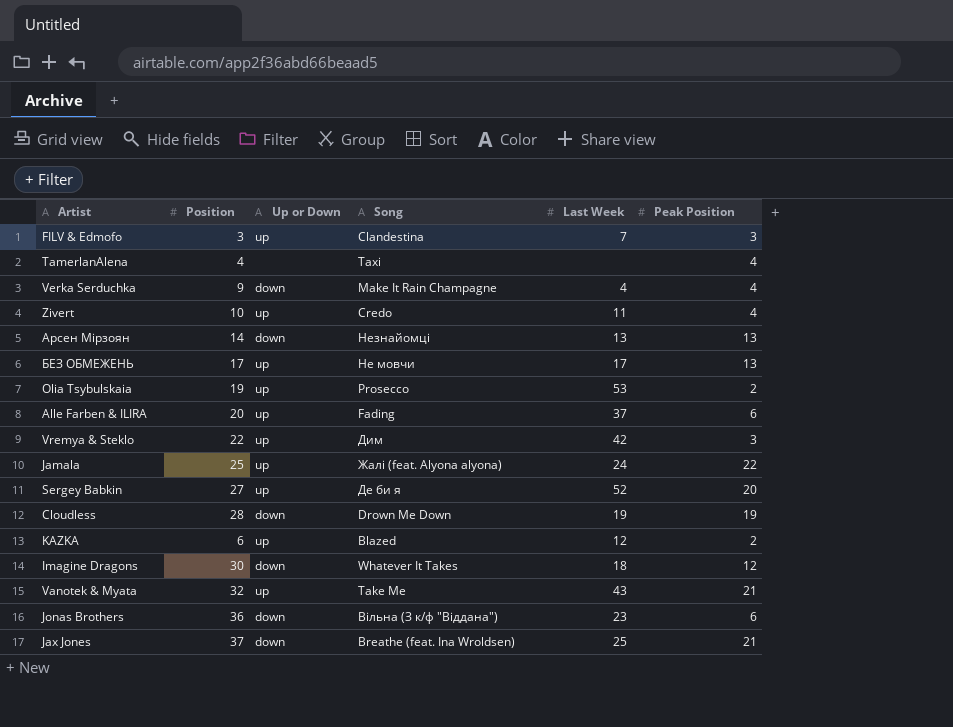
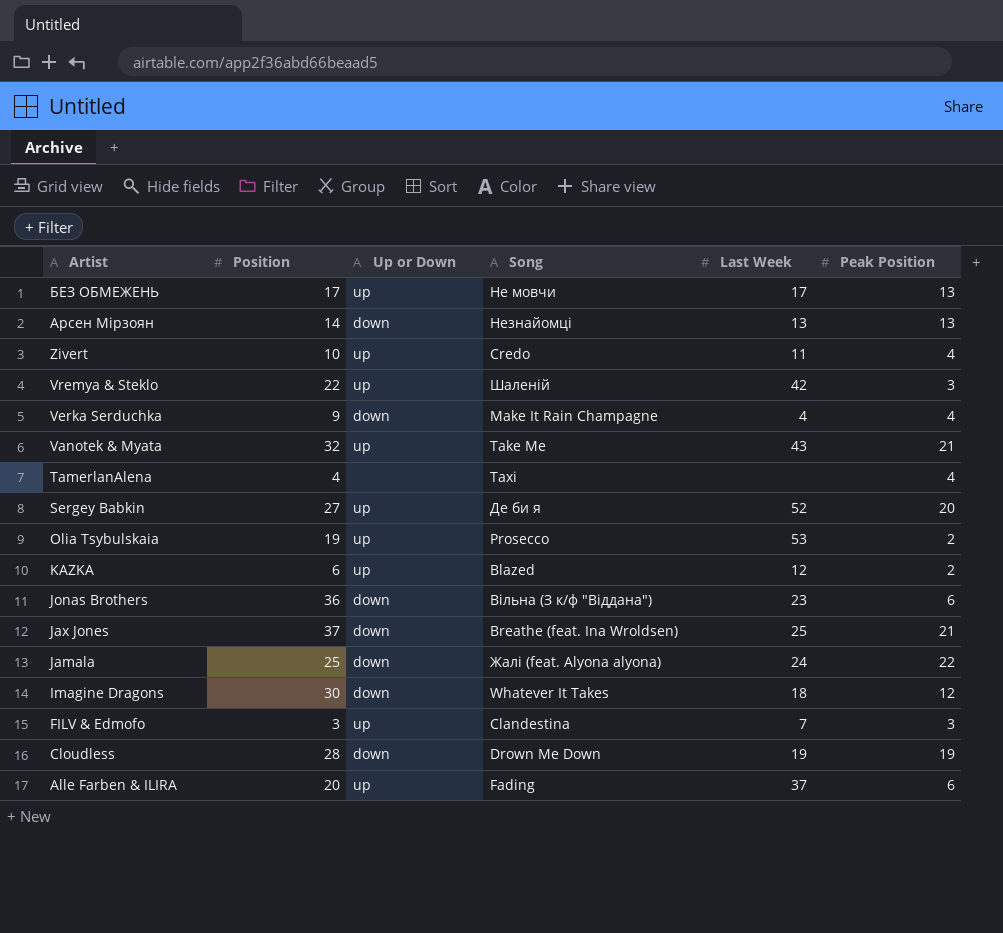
row order: none -> Artist descending
Vremya & Steklo | Song: Дим -> Шаленій
Jamala | Up or Down: up -> down

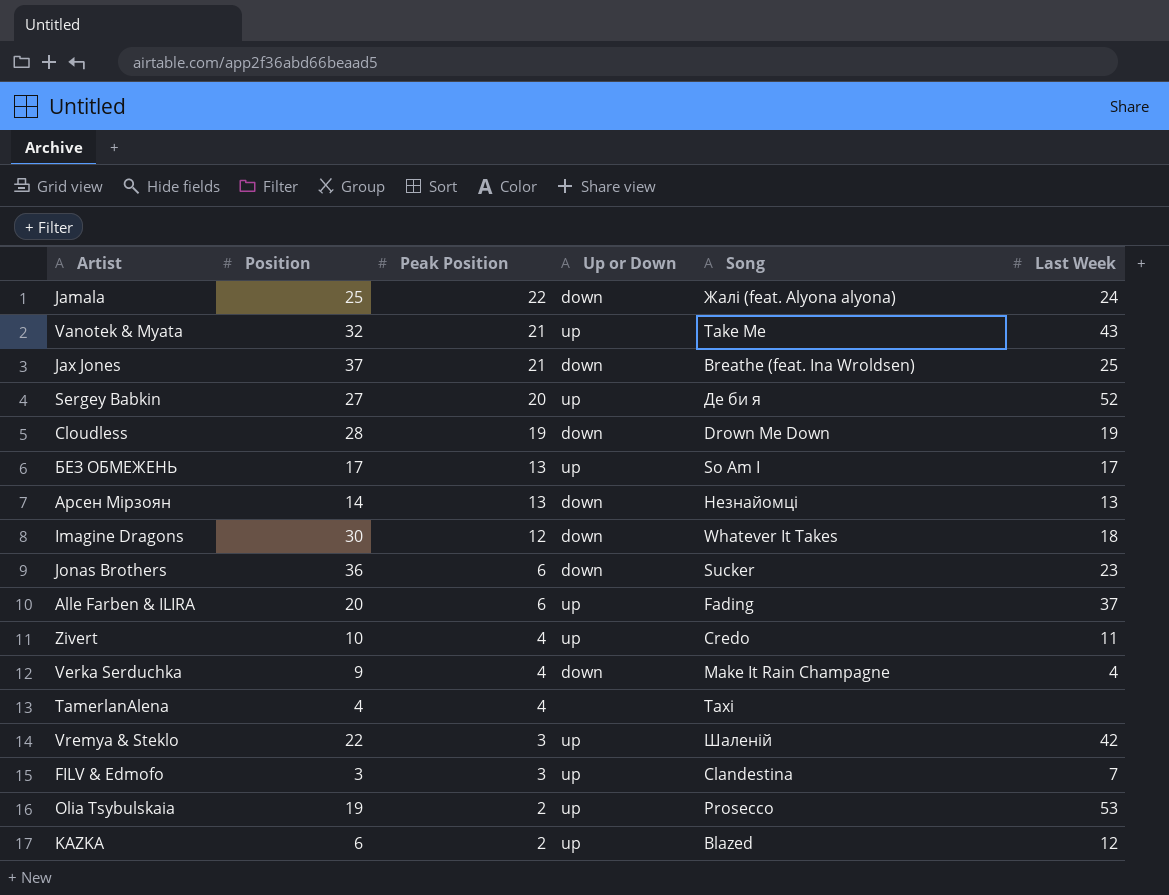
row order: Artist descending -> Peak Position descending
column Peak Position | position: 6 -> 3
БЕЗ ОБМЕЖЕНЬ | Song: Не мовчи -> So Am I
Jonas Brothers | Song: Вільна (З к/ф "Віддана") -> Sucker

